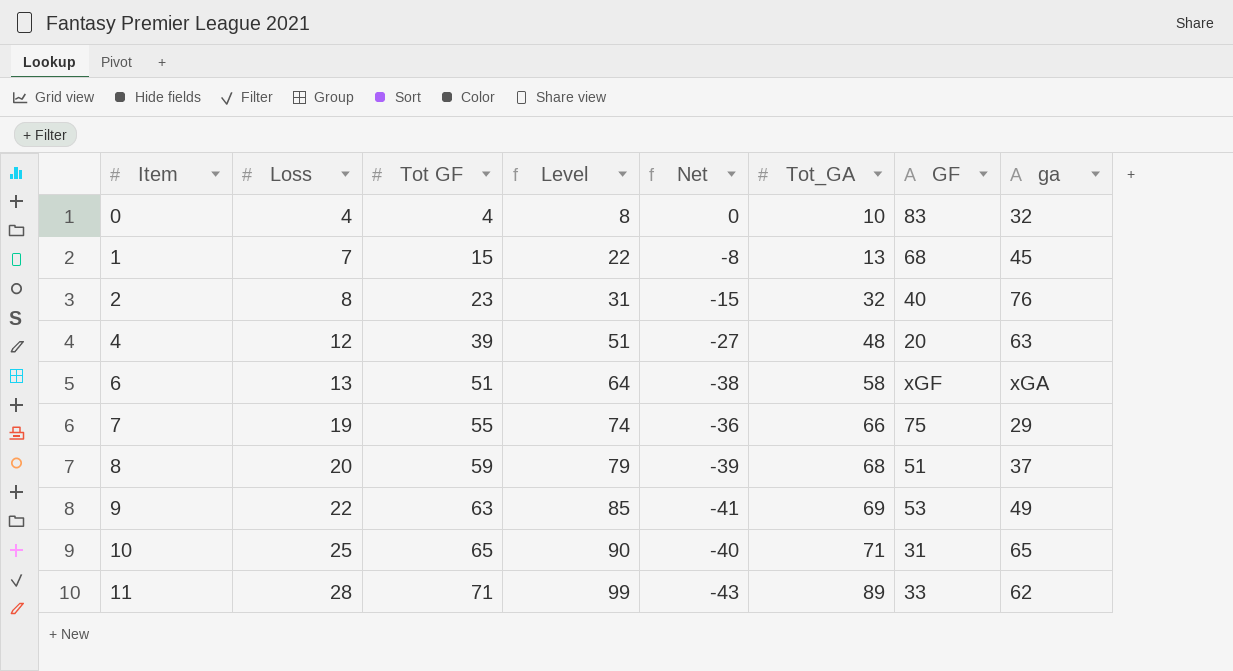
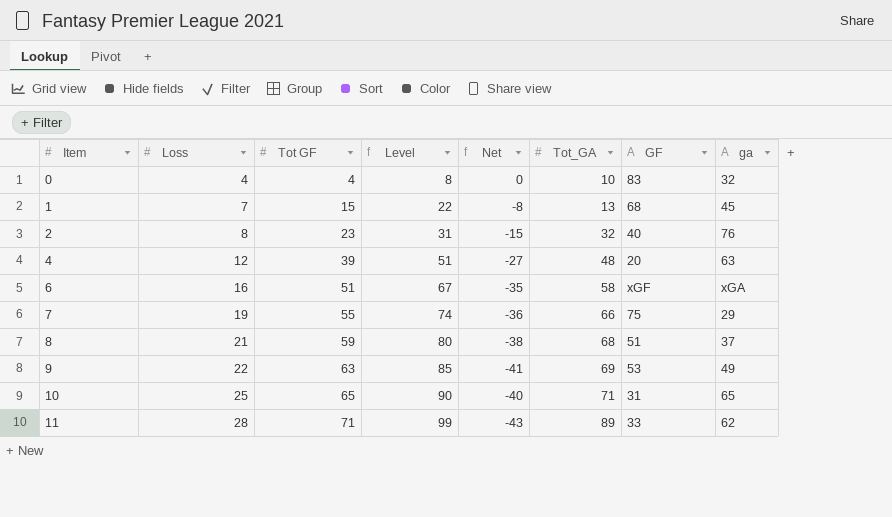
6 | Loss: 13 -> 16
6 | Level: 64 -> 67
6 | Net: -38 -> -35
8 | Loss: 20 -> 21
8 | Level: 79 -> 80
8 | Net: -39 -> -38

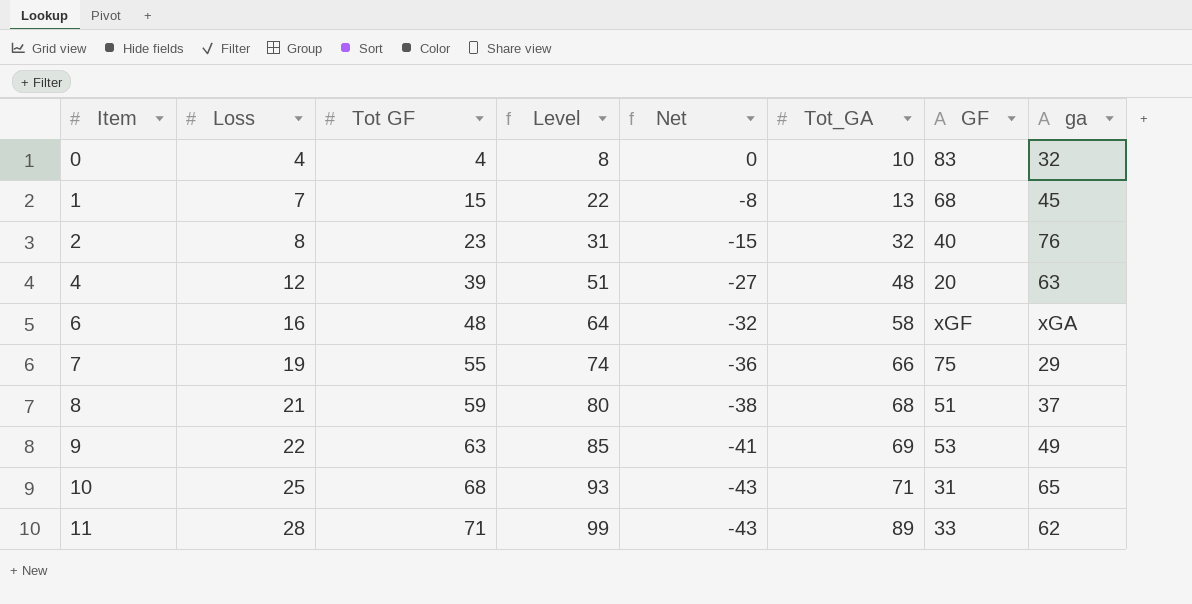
6 | Tot GF: 51 -> 48
6 | Level: 67 -> 64
6 | Net: -35 -> -32
10 | Tot GF: 65 -> 68
10 | Level: 90 -> 93
10 | Net: -40 -> -43

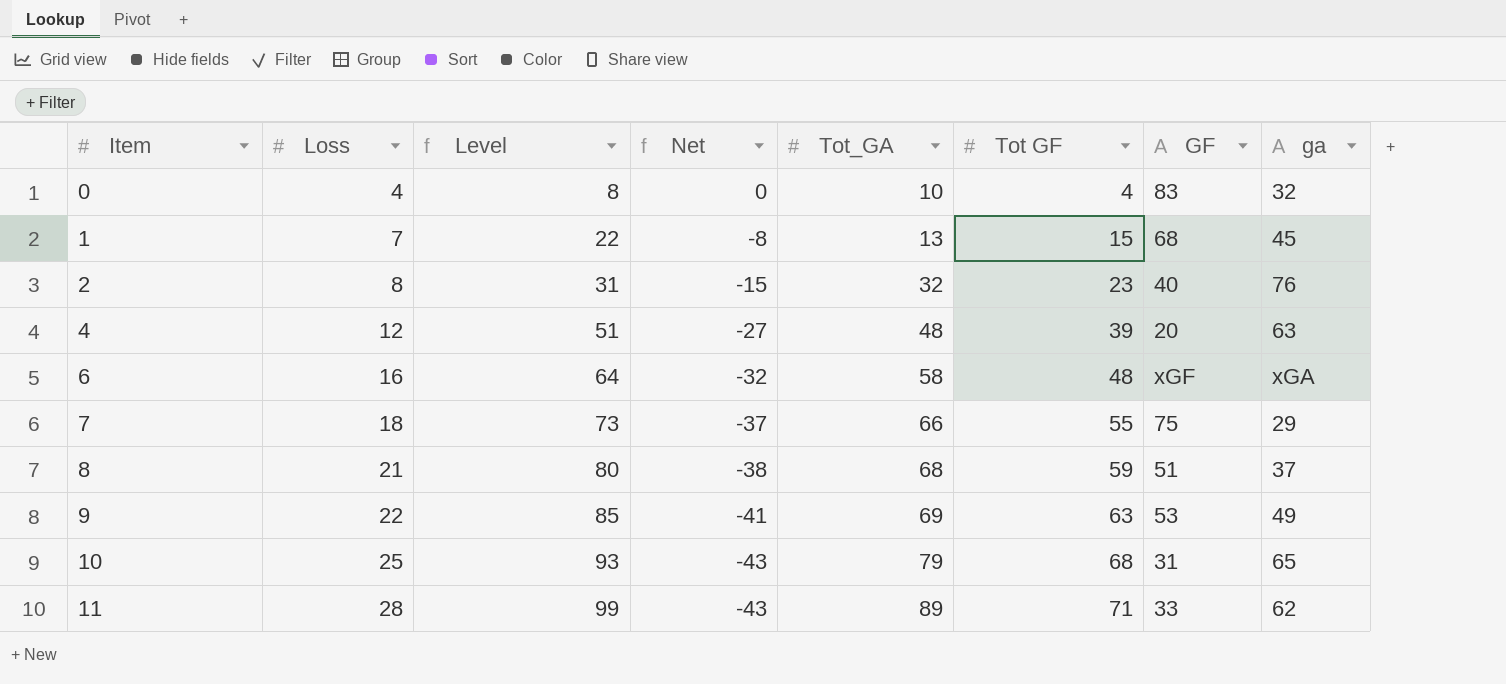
column Tot GF | position: 3 -> 6
7 | Loss: 19 -> 18
7 | Level: 74 -> 73
7 | Net: -36 -> -37
10 | Tot_GA: 71 -> 79

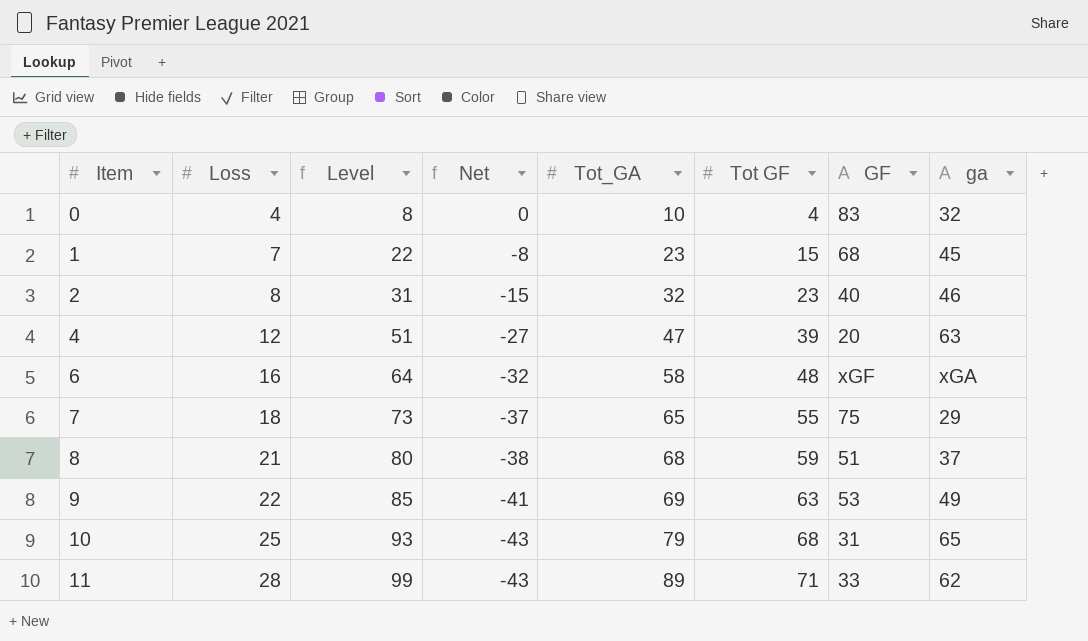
1 | Tot_GA: 13 -> 23
2 | ga: 76 -> 46
4 | Tot_GA: 48 -> 47
7 | Tot_GA: 66 -> 65

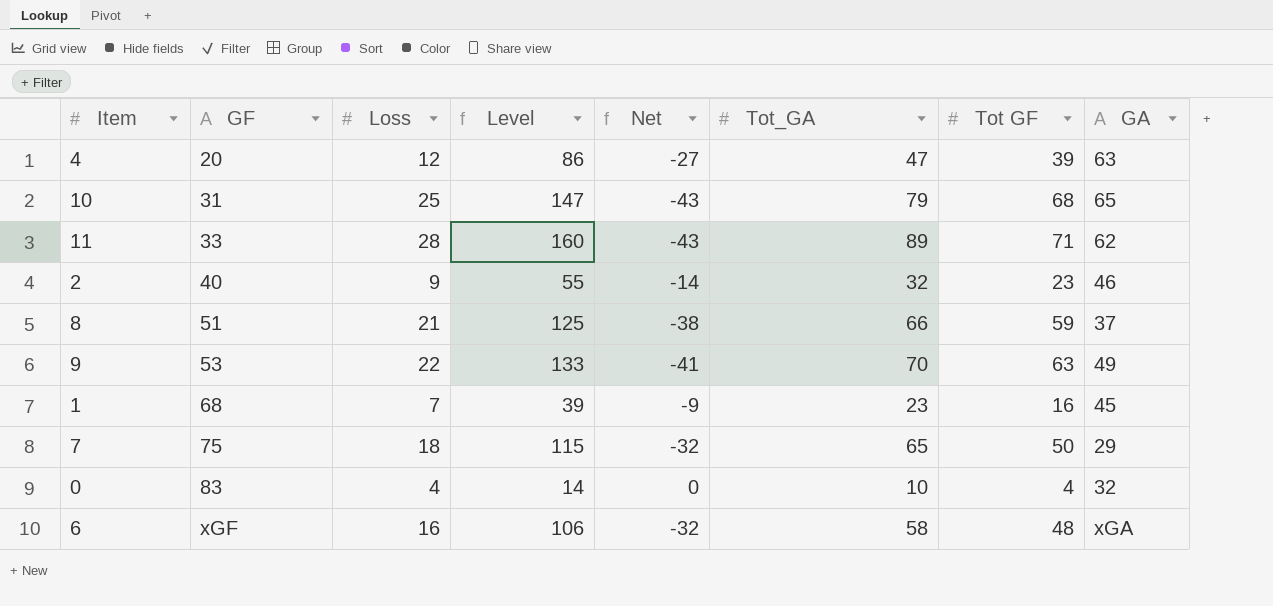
row order: Item ascending -> GF ascending
column GF | position: 7 -> 2
column Level | formula: [Loss] + [Tot GF] -> [Tot_GA] + [Tot GF]
column name: ga -> GA
2 | Loss: 8 -> 9
2 | Net: -15 -> -14
8 | Tot_GA: 68 -> 66
9 | Tot_GA: 69 -> 70
1 | Net: -8 -> -9
1 | Tot GF: 15 -> 16
7 | Net: -37 -> -32
7 | Tot GF: 55 -> 50

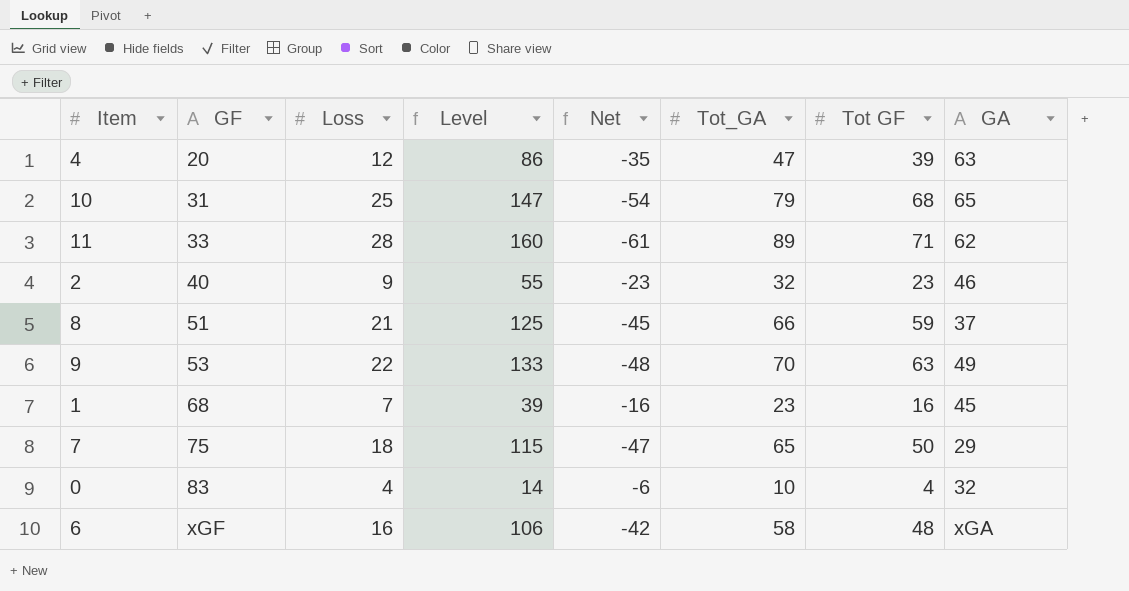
column Net | formula: [Loss] - [Tot GF] -> [Loss] - [Tot_GA]

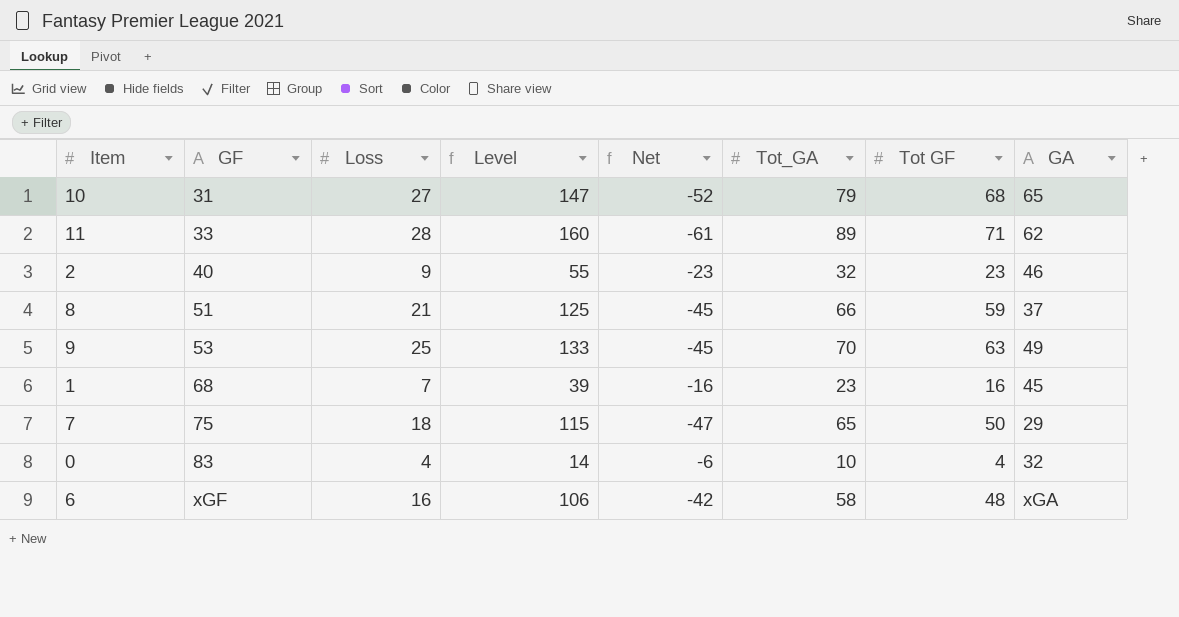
row 4: 20 | 12 | 86 | -35 | 47 | 39 | 63 -> none
10 | Loss: 25 -> 27
10 | Net: -54 -> -52
9 | Loss: 22 -> 25
9 | Net: -48 -> -45

